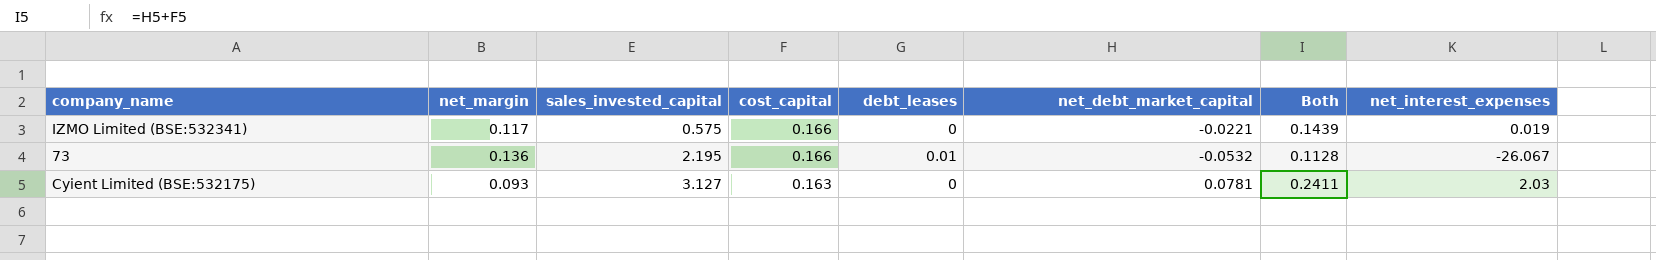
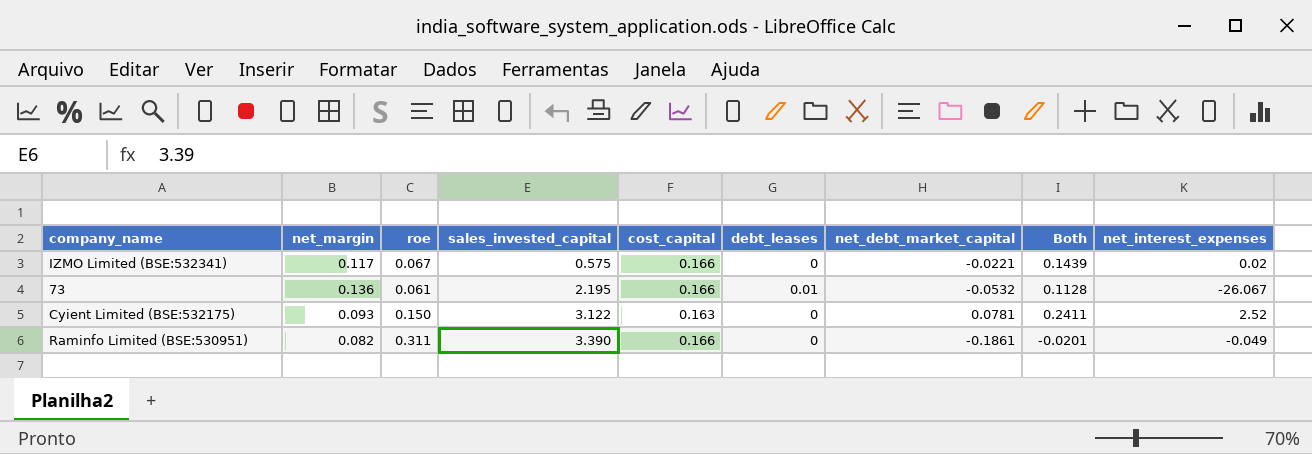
column roe | position: none -> 3
IZMO Limited (BSE:532341) | net_interest_expenses: 0.019 -> 0.02
Cyient Limited (BSE:532175) | sales_invested_capital: 3.127 -> 3.122
Cyient Limited (BSE:532175) | net_interest_expenses: 2.03 -> 2.52
row Raminfo Limited (BSE:530951): none -> 0.082 | 0.311 | 3.390 | 0.166 | 0 | -0.1861 | -0.0201 | -0.049

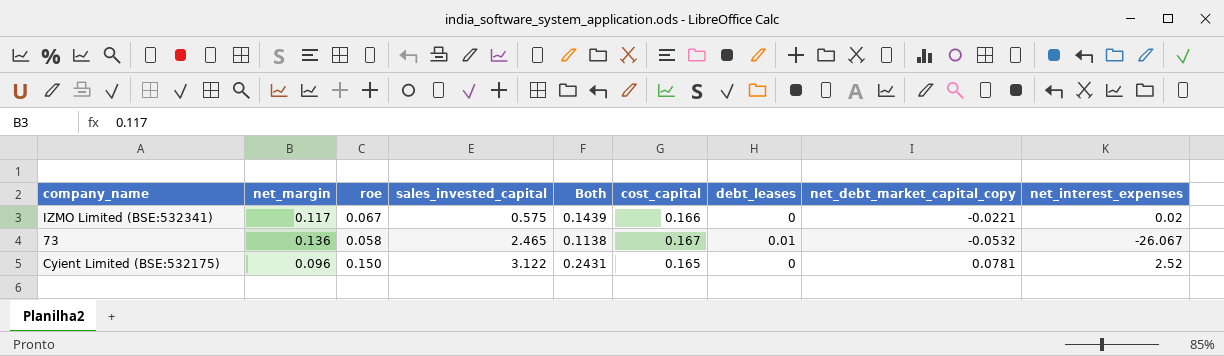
column Both | position: 8 -> 5
column name: net_debt_market_capital -> net_debt_market_capital_copy
row Raminfo Limited (BSE:530951): 0.082 | 0.311 | 3.390 | 0.166 | 0 | -0.1861 | -0.0201 | -0.049 -> none
73 | roe: 0.061 -> 0.058
73 | sales_invested_capital: 2.195 -> 2.465
73 | Both: 0.1128 -> 0.1138
73 | cost_capital: 0.166 -> 0.167
Cyient Limited (BSE:532175) | net_margin: 0.093 -> 0.096
Cyient Limited (BSE:532175) | Both: 0.2411 -> 0.2431
Cyient Limited (BSE:532175) | cost_capital: 0.163 -> 0.165

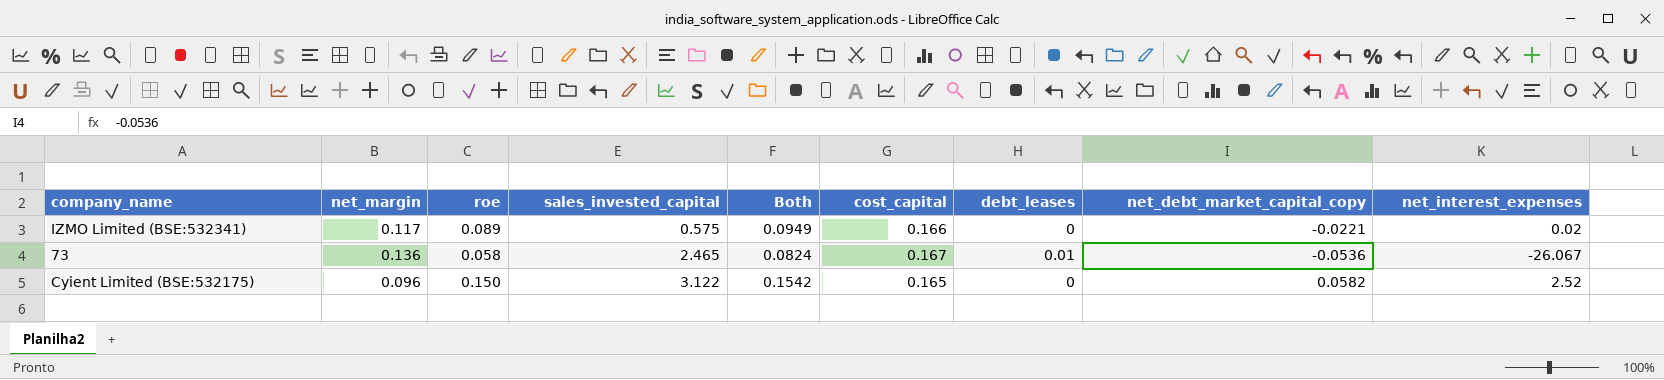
column Both | formula: [cost_capital] + [net_debt_market_capital_copy] -> [net_margin] + [net_debt_market_capital_copy]
IZMO Limited (BSE:532341) | roe: 0.067 -> 0.089
73 | net_debt_market_capital_copy: -0.0532 -> -0.0536
Cyient Limited (BSE:532175) | net_debt_market_capital_copy: 0.0781 -> 0.0582

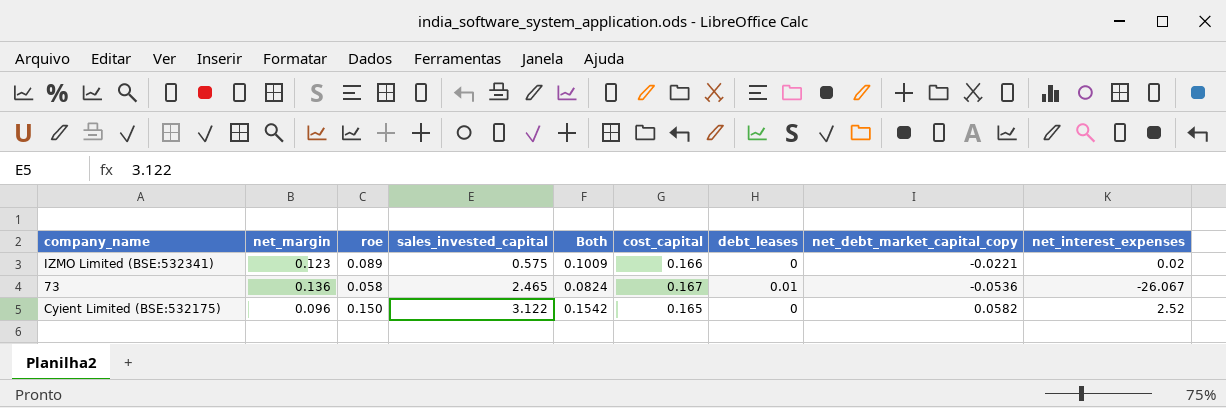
IZMO Limited (BSE:532341) | net_margin: 0.117 -> 0.123
IZMO Limited (BSE:532341) | Both: 0.0949 -> 0.1009

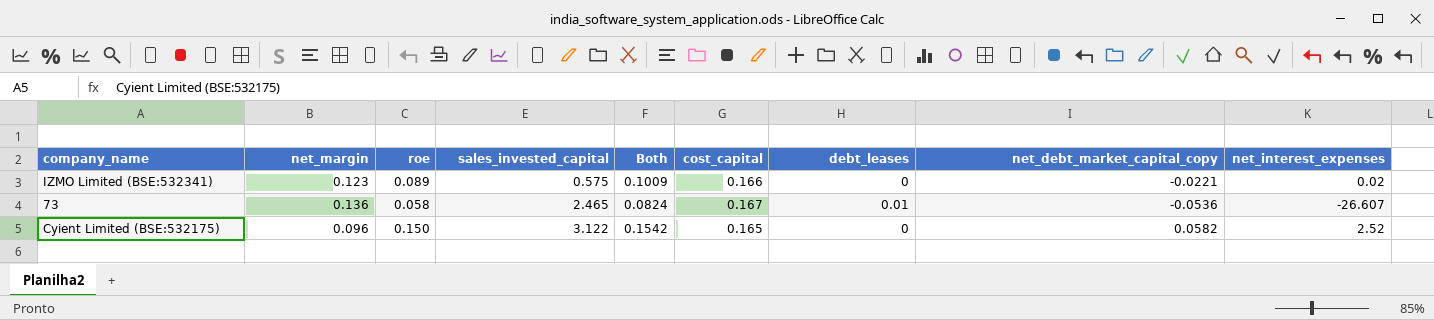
73 | net_interest_expenses: -26.067 -> -26.607

